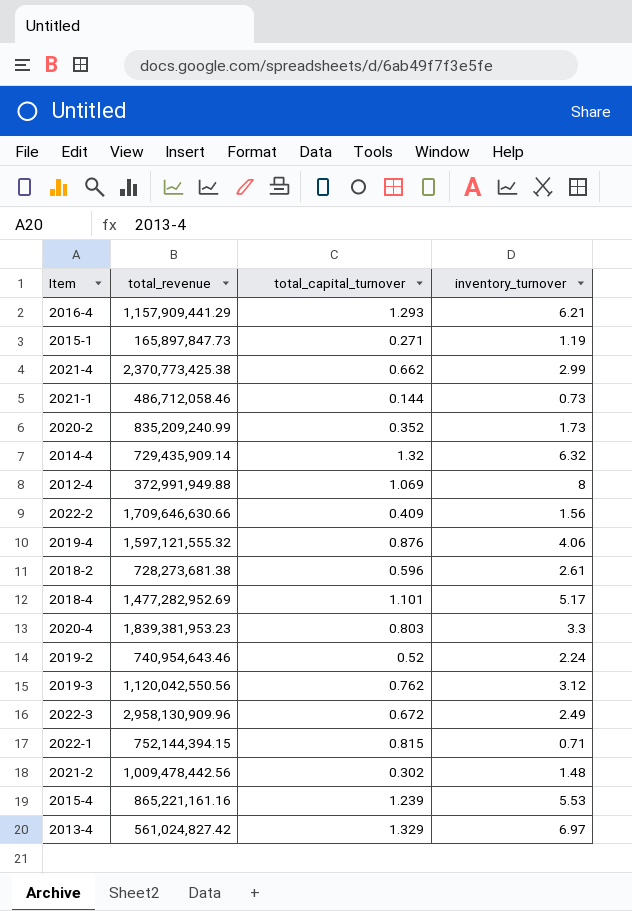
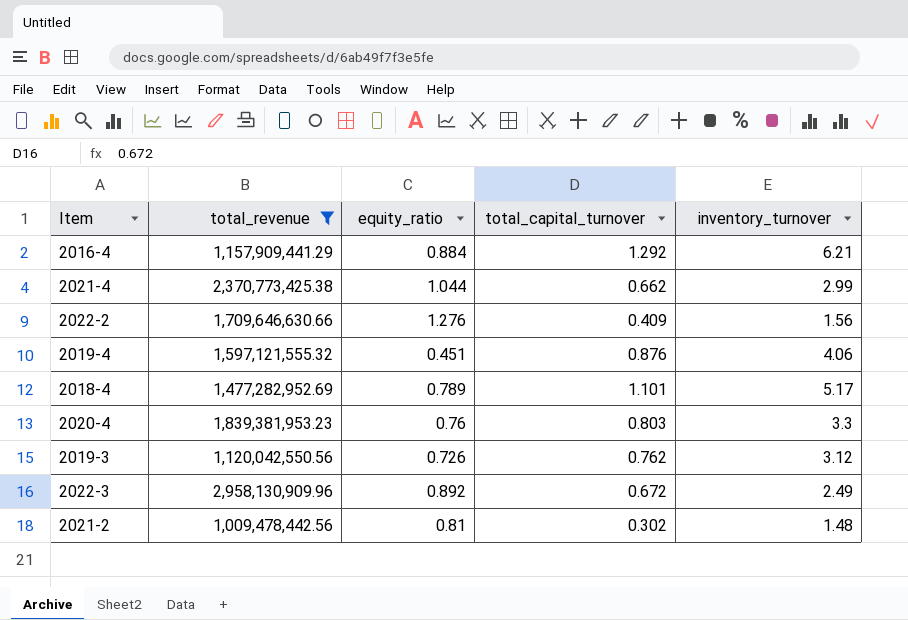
filter: none -> total_revenue >= 1,009,478,442.56
column equity_ratio | position: none -> 3
2016-4 | total_capital_turnover: 1.293 -> 1.292

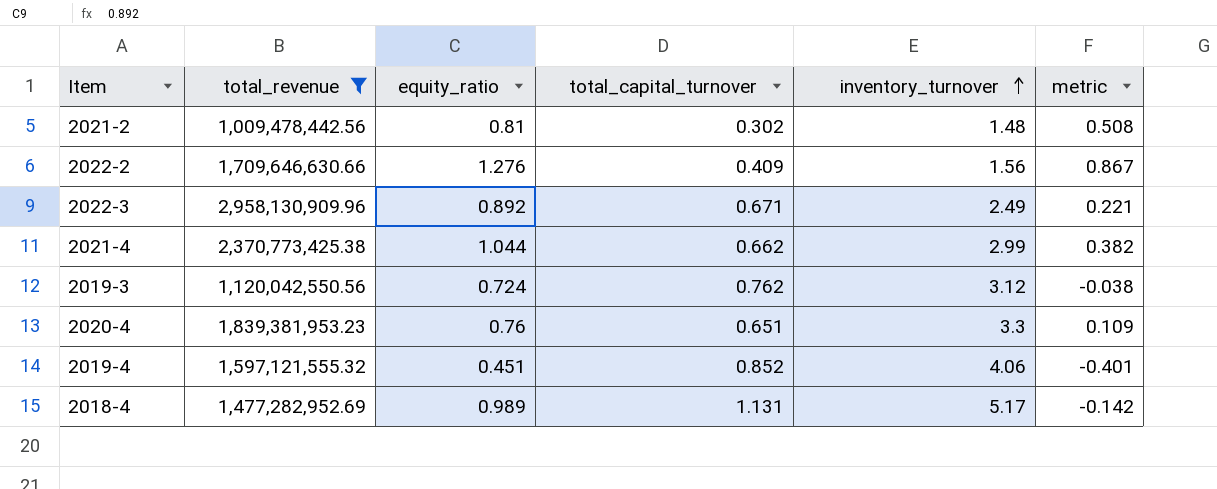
row order: none -> inventory_turnover ascending
column metric | formula: none -> [equity_ratio] - [total_capital_turnover]
row 2016-4: 1,157,909,441.29 | 0.884 | 1.292 | 6.21 -> none
2022-3 | total_capital_turnover: 0.672 -> 0.671
2019-3 | equity_ratio: 0.726 -> 0.724
2020-4 | total_capital_turnover: 0.803 -> 0.651
2019-4 | total_capital_turnover: 0.876 -> 0.852
2018-4 | equity_ratio: 0.789 -> 0.989
2018-4 | total_capital_turnover: 1.101 -> 1.131

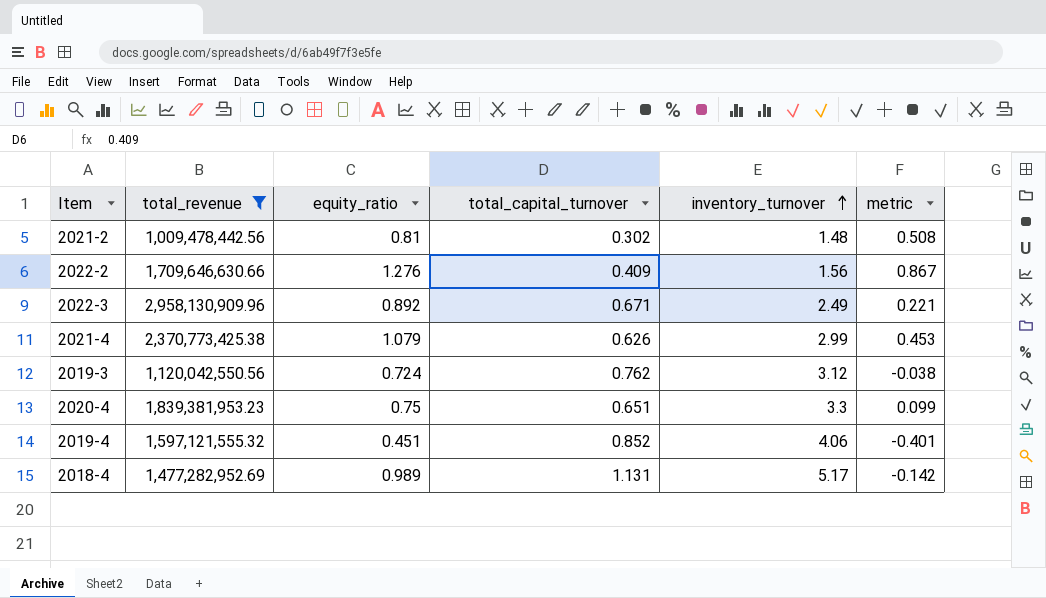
2021-4 | equity_ratio: 1.044 -> 1.079
2021-4 | total_capital_turnover: 0.662 -> 0.626
2021-4 | metric: 0.382 -> 0.453
2020-4 | equity_ratio: 0.76 -> 0.75
2020-4 | metric: 0.109 -> 0.099

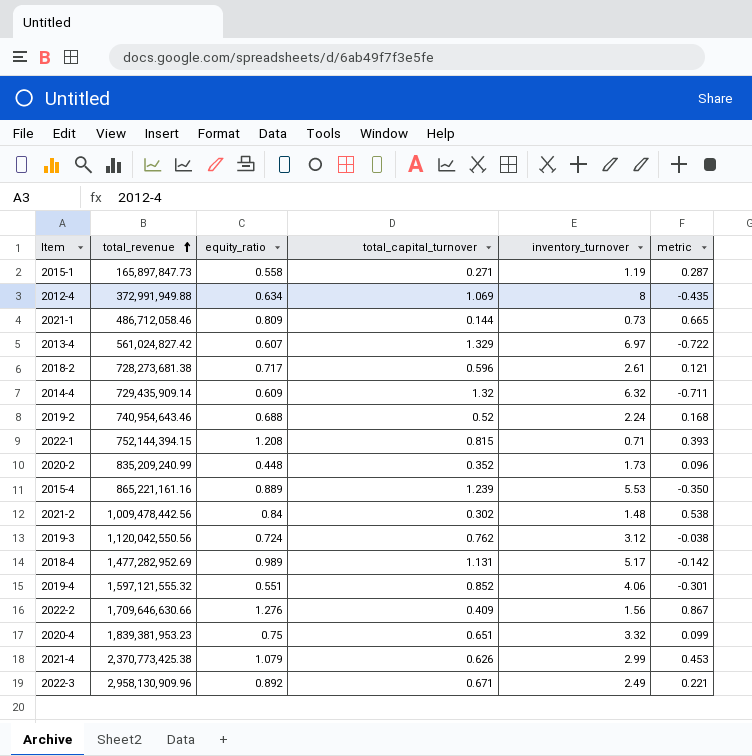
filter: total_revenue >= 1,009,478,442.56 -> none
row order: inventory_turnover ascending -> total_revenue ascending
2021-2 | equity_ratio: 0.81 -> 0.84
2021-2 | metric: 0.508 -> 0.538
2019-4 | equity_ratio: 0.451 -> 0.551
2019-4 | metric: -0.401 -> -0.301
2020-4 | inventory_turnover: 3.3 -> 3.32

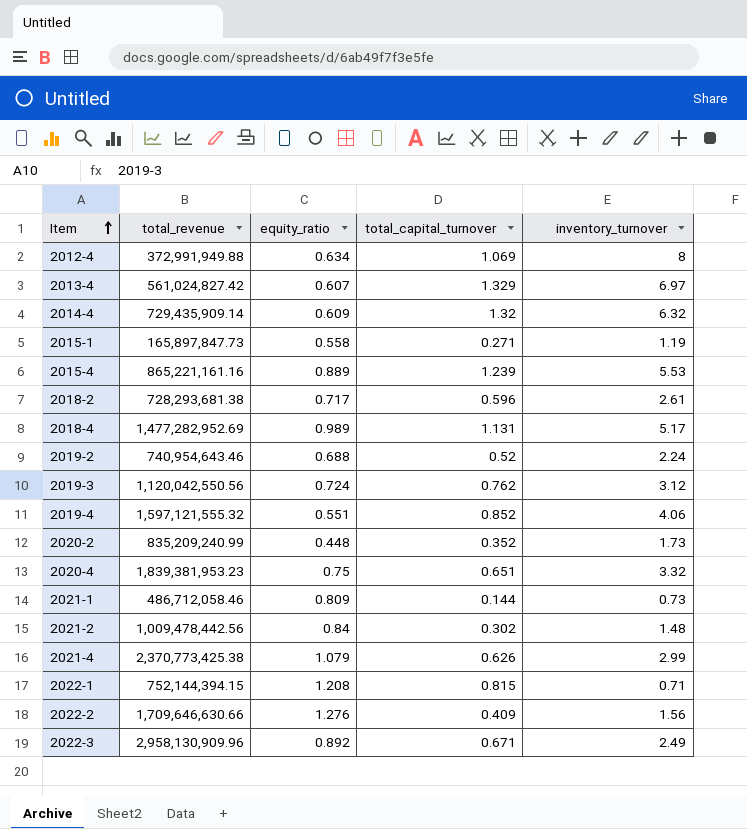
row order: total_revenue ascending -> Item ascending
column metric | formula: [equity_ratio] - [total_capital_turnover] -> none
2018-2 | total_revenue: 728,273,681.38 -> 728,293,681.38

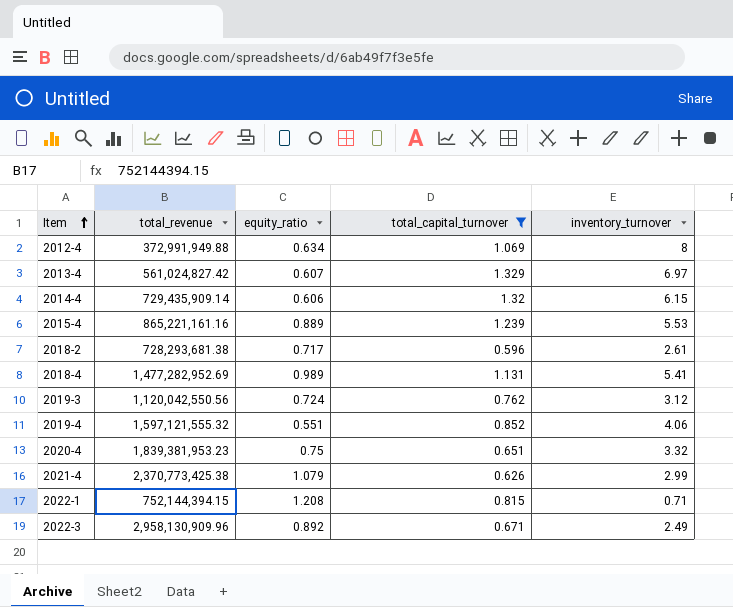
filter: none -> total_capital_turnover >= 0.596
2014-4 | equity_ratio: 0.609 -> 0.606
2014-4 | inventory_turnover: 6.32 -> 6.15
2018-4 | inventory_turnover: 5.17 -> 5.41

